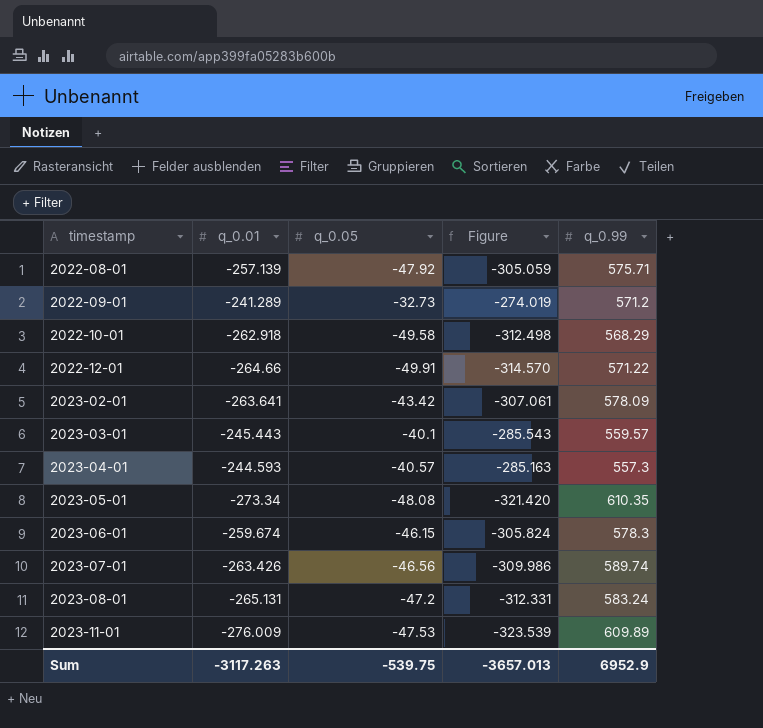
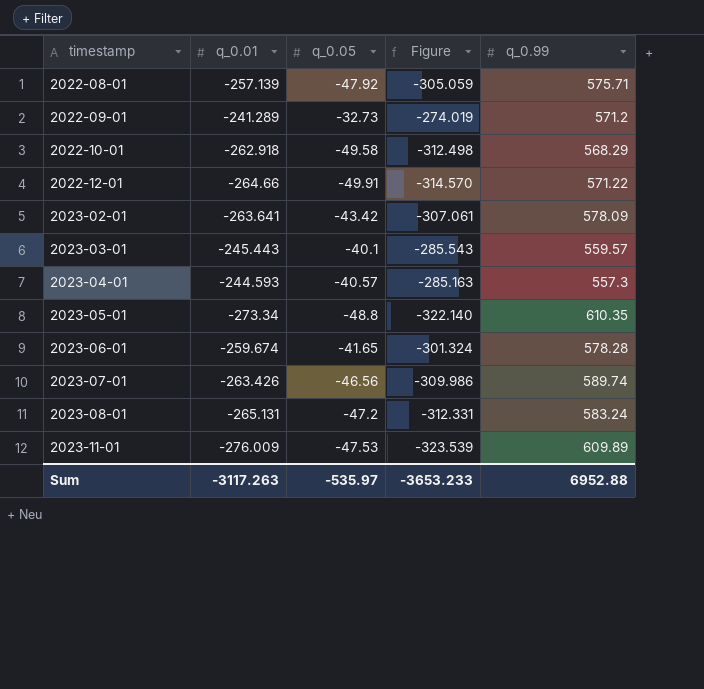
2023-05-01 | q_0.05: -48.08 -> -48.8
2023-05-01 | Figure: -321.420 -> -322.140
2023-06-01 | q_0.05: -46.15 -> -41.65
2023-06-01 | Figure: -305.824 -> -301.324
2023-06-01 | q_0.99: 578.3 -> 578.28
Sum | q_0.05: -539.75 -> -535.97
Sum | Figure: -3657.013 -> -3653.233
Sum | q_0.99: 6952.9 -> 6952.88

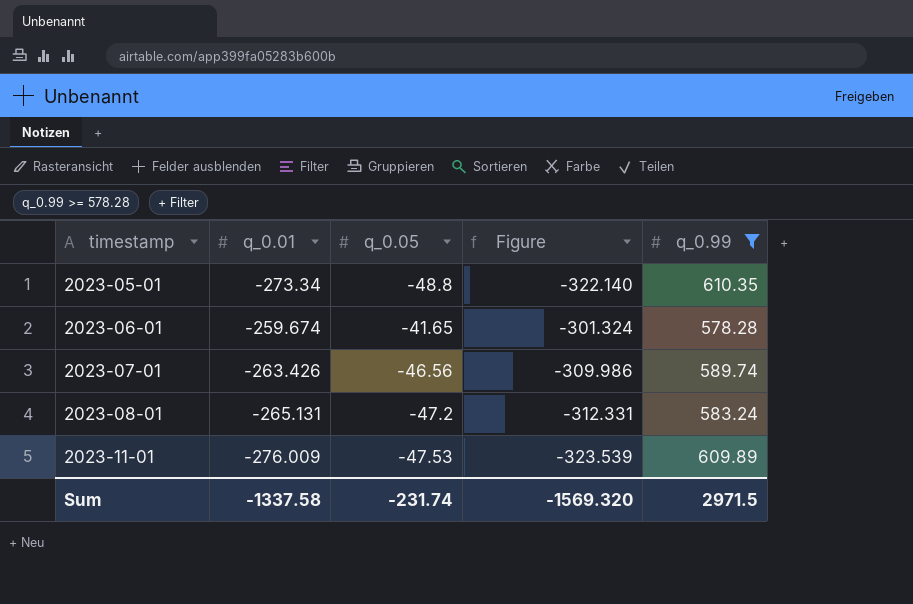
filter: none -> q_0.99 >= 578.28
Sum | q_0.01: -3117.263 -> -1337.58
Sum | q_0.05: -535.97 -> -231.74
Sum | Figure: -3653.233 -> -1569.320
Sum | q_0.99: 6952.88 -> 2971.5

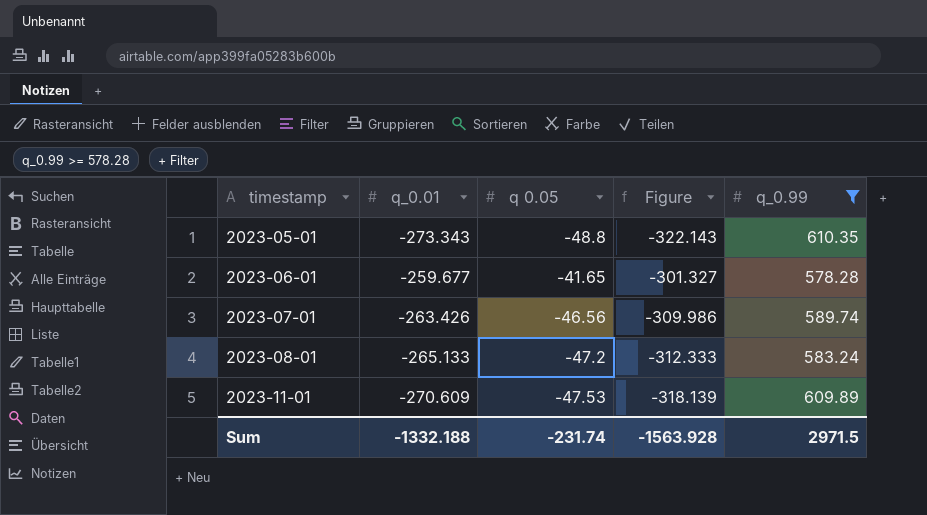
column name: q_0.05 -> q 0.05
2023-05-01 | q_0.01: -273.34 -> -273.343
2023-05-01 | Figure: -322.140 -> -322.143
2023-06-01 | q_0.01: -259.674 -> -259.677
2023-06-01 | Figure: -301.324 -> -301.327
2023-08-01 | q_0.01: -265.131 -> -265.133
2023-08-01 | Figure: -312.331 -> -312.333
2023-11-01 | q_0.01: -276.009 -> -270.609
2023-11-01 | Figure: -323.539 -> -318.139
Sum | q_0.01: -1337.58 -> -1332.188
Sum | Figure: -1569.320 -> -1563.928

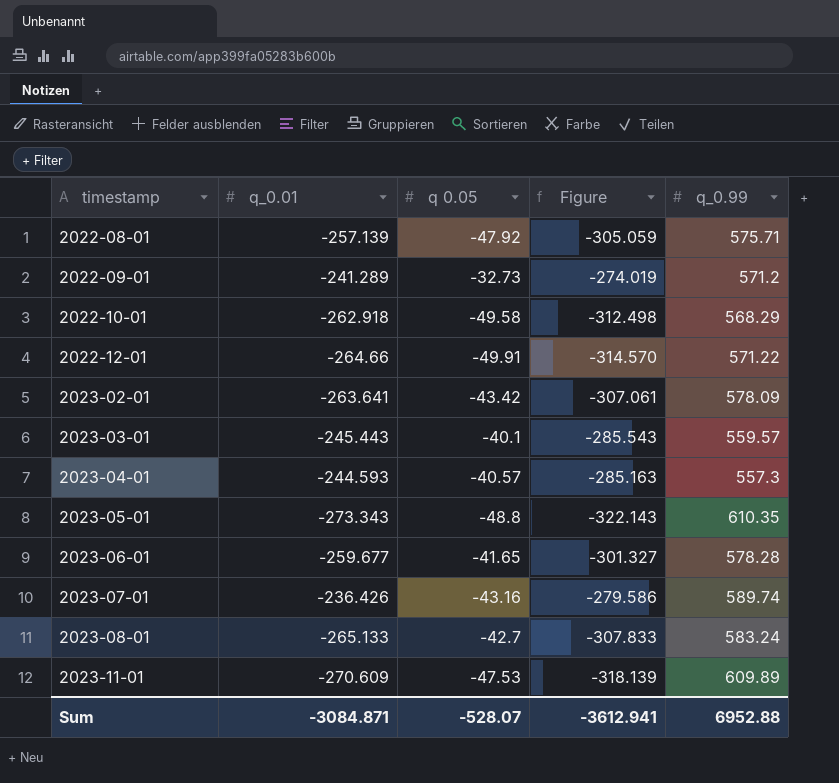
filter: q_0.99 >= 578.28 -> none
2023-07-01 | q_0.01: -263.426 -> -236.426
2023-07-01 | q 0.05: -46.56 -> -43.16
2023-07-01 | Figure: -309.986 -> -279.586
2023-08-01 | q 0.05: -47.2 -> -42.7
2023-08-01 | Figure: -312.333 -> -307.833
Sum | q_0.01: -1332.188 -> -3084.871
Sum | q 0.05: -231.74 -> -528.07
Sum | Figure: -1563.928 -> -3612.941
Sum | q_0.99: 2971.5 -> 6952.88

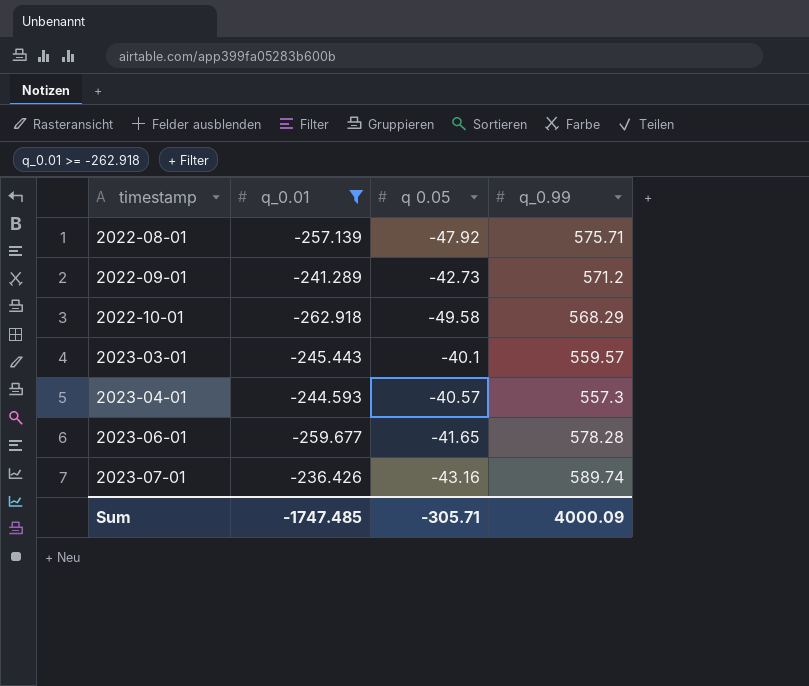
filter: none -> q_0.01 >= -262.918
column Figure | formula: [q_0.01] + [q 0.05] -> none
2022-09-01 | q 0.05: -32.73 -> -42.73
Sum | q_0.01: -3084.871 -> -1747.485
Sum | q 0.05: -528.07 -> -305.71
Sum | q_0.99: 6952.88 -> 4000.09

